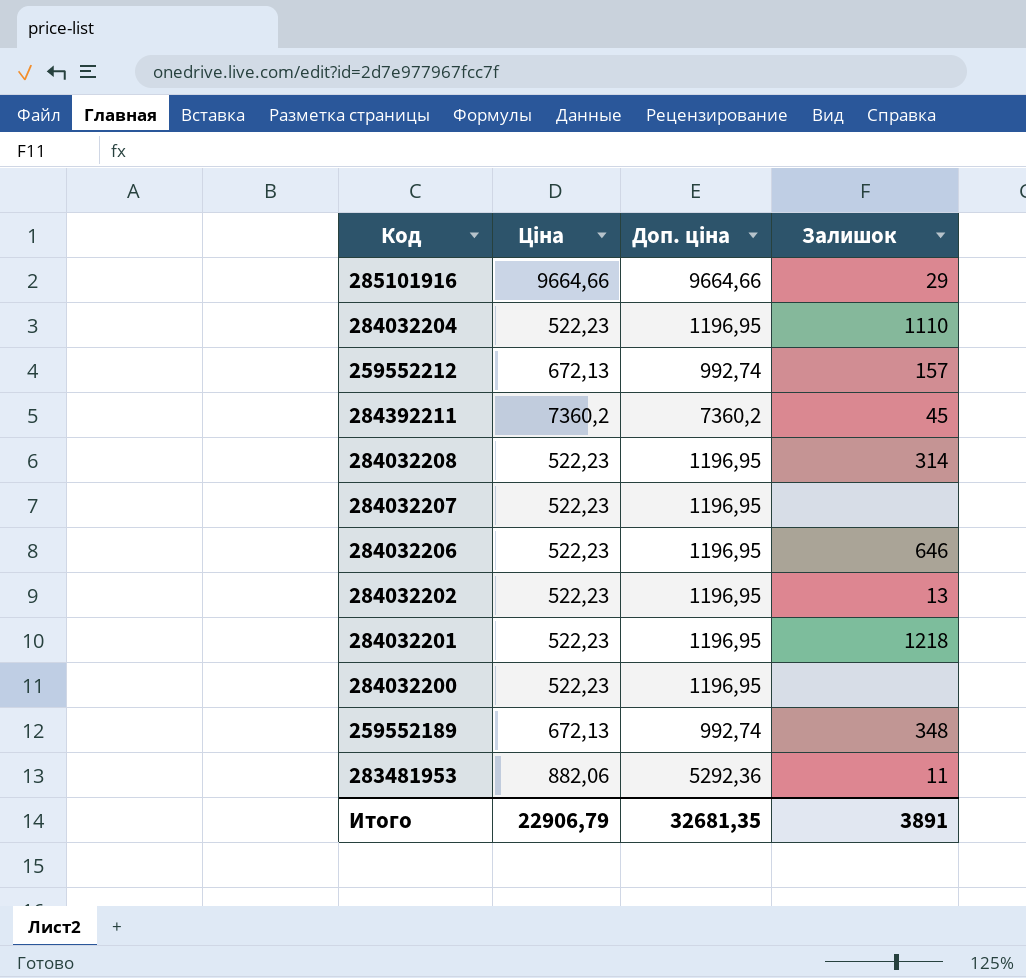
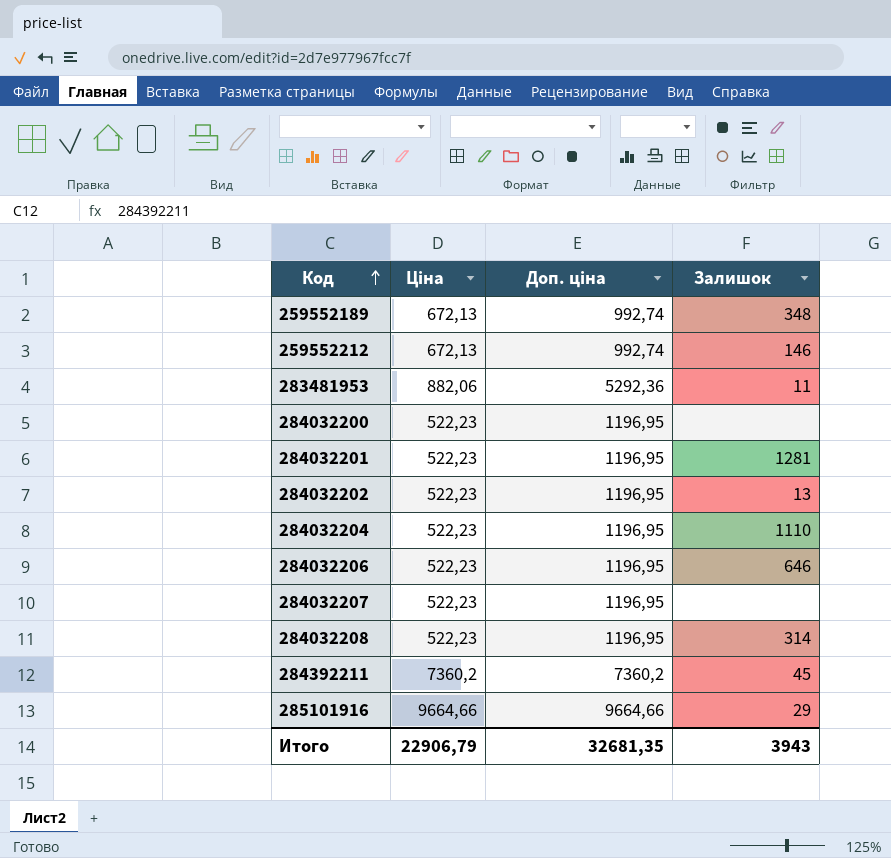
row order: none -> Код ascending
259552212 | Залишок: 157 -> 146
284032201 | Залишок: 1218 -> 1281
Итого | Залишок: 3891 -> 3943

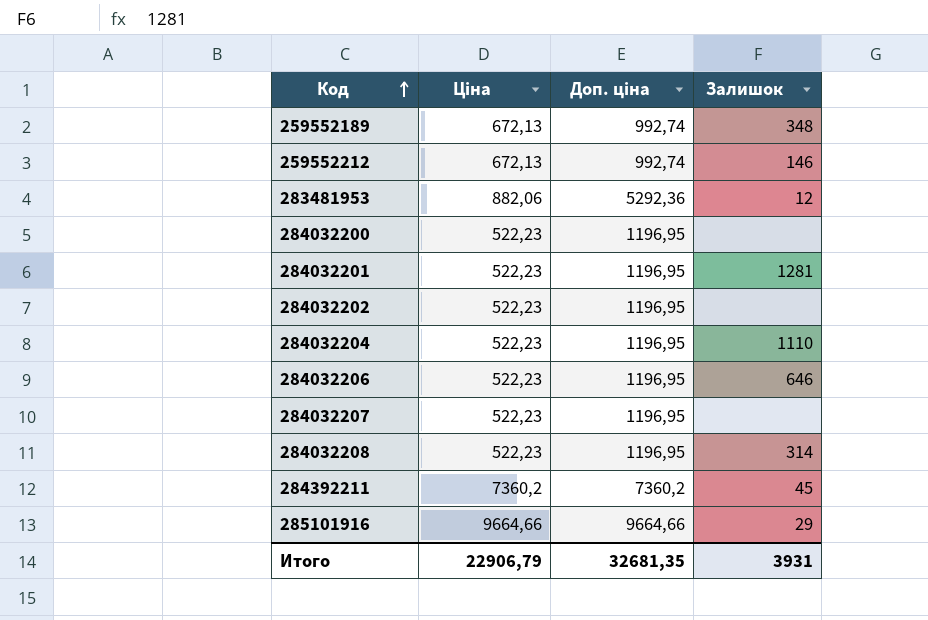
283481953 | Залишок: 11 -> 12
284032202 | Залишок: 13 -> none
Итого | Залишок: 3943 -> 3931

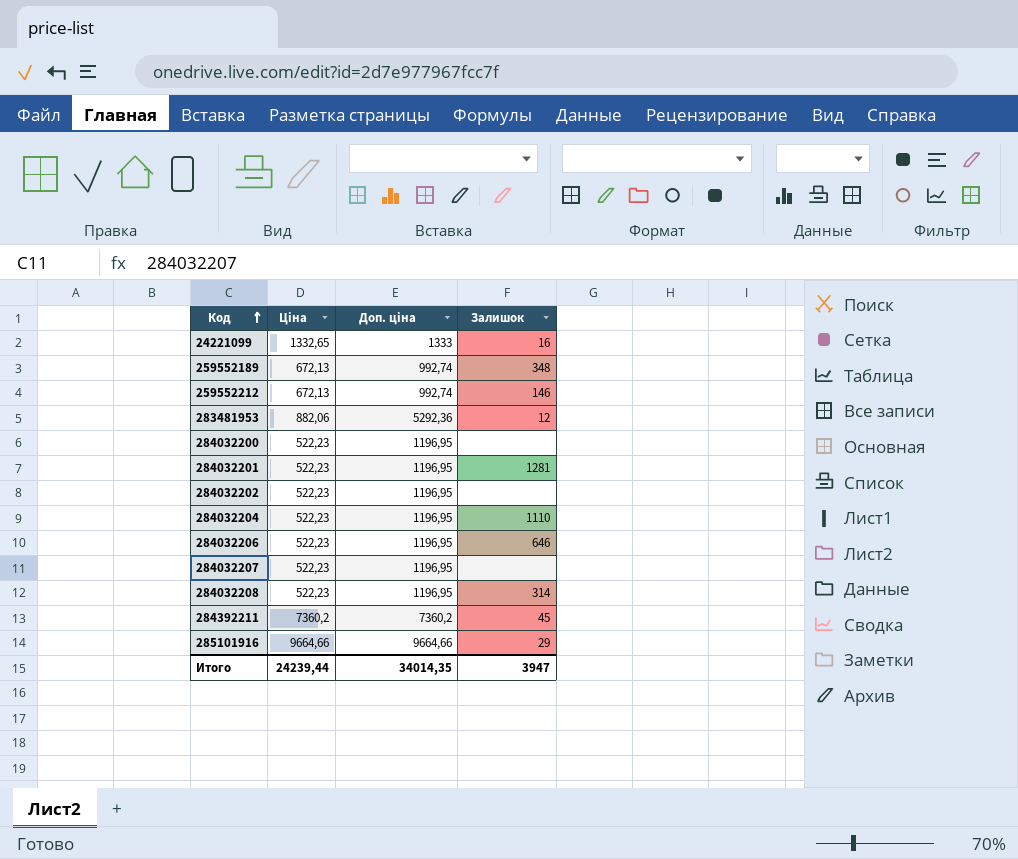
row 24221099: none -> 1332,65 | 1333 | 16
Итого | Ціна: 22906,79 -> 24239,44
Итого | Доп. ціна: 32681,35 -> 34014,35
Итого | Залишок: 3931 -> 3947

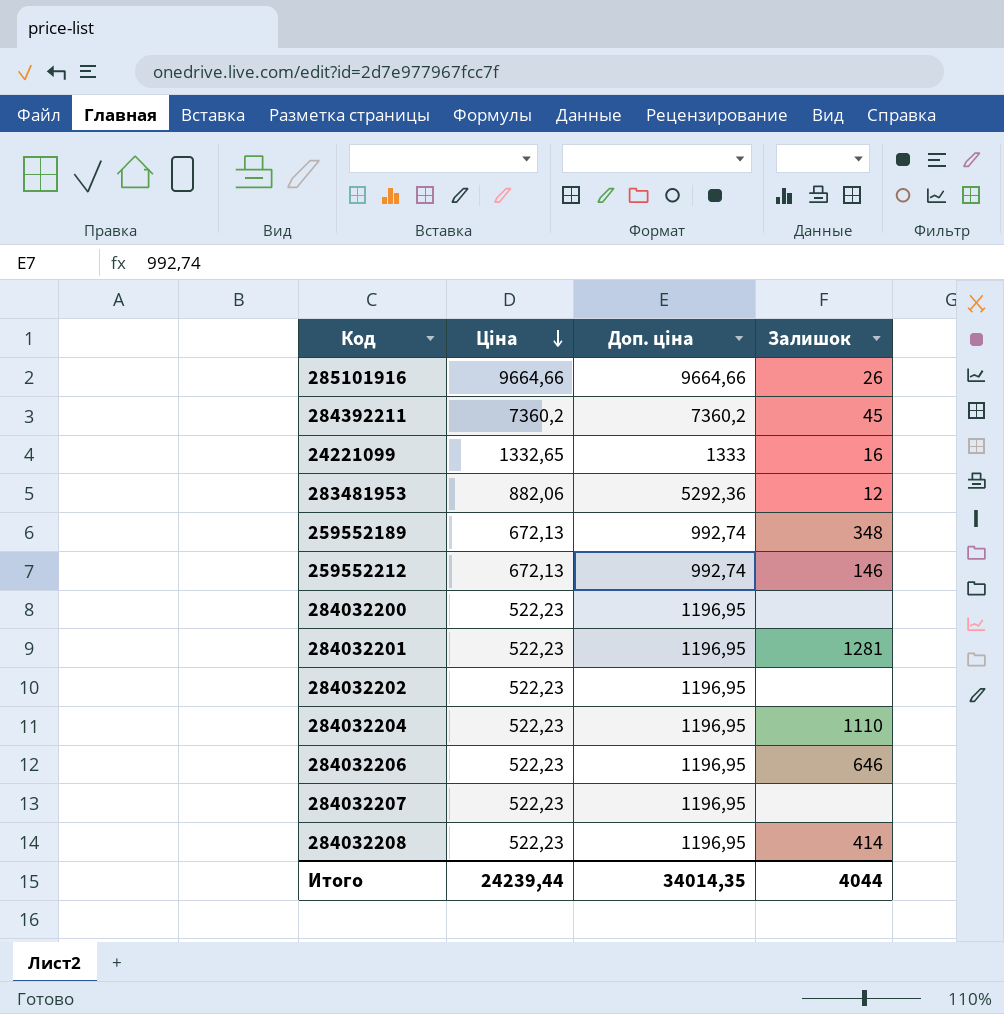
row order: Код ascending -> Ціна descending
285101916 | Залишок: 29 -> 26
284032208 | Залишок: 314 -> 414
Итого | Залишок: 3947 -> 4044

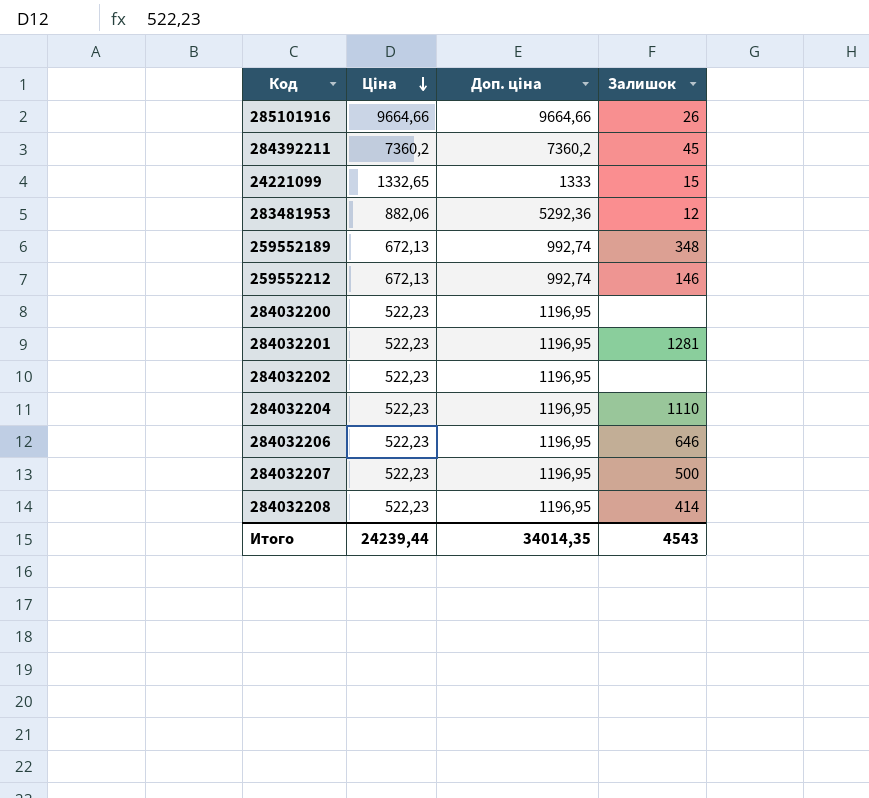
24221099 | Залишок: 16 -> 15
284032207 | Залишок: none -> 500
Итого | Залишок: 4044 -> 4543

